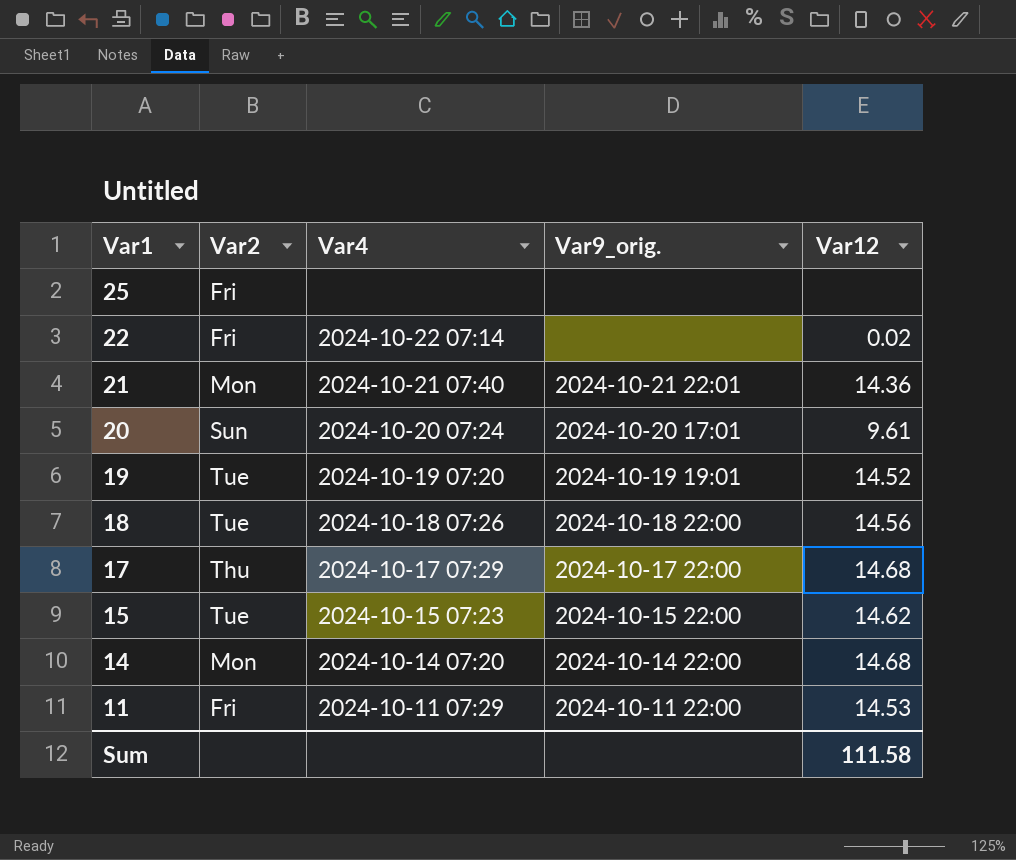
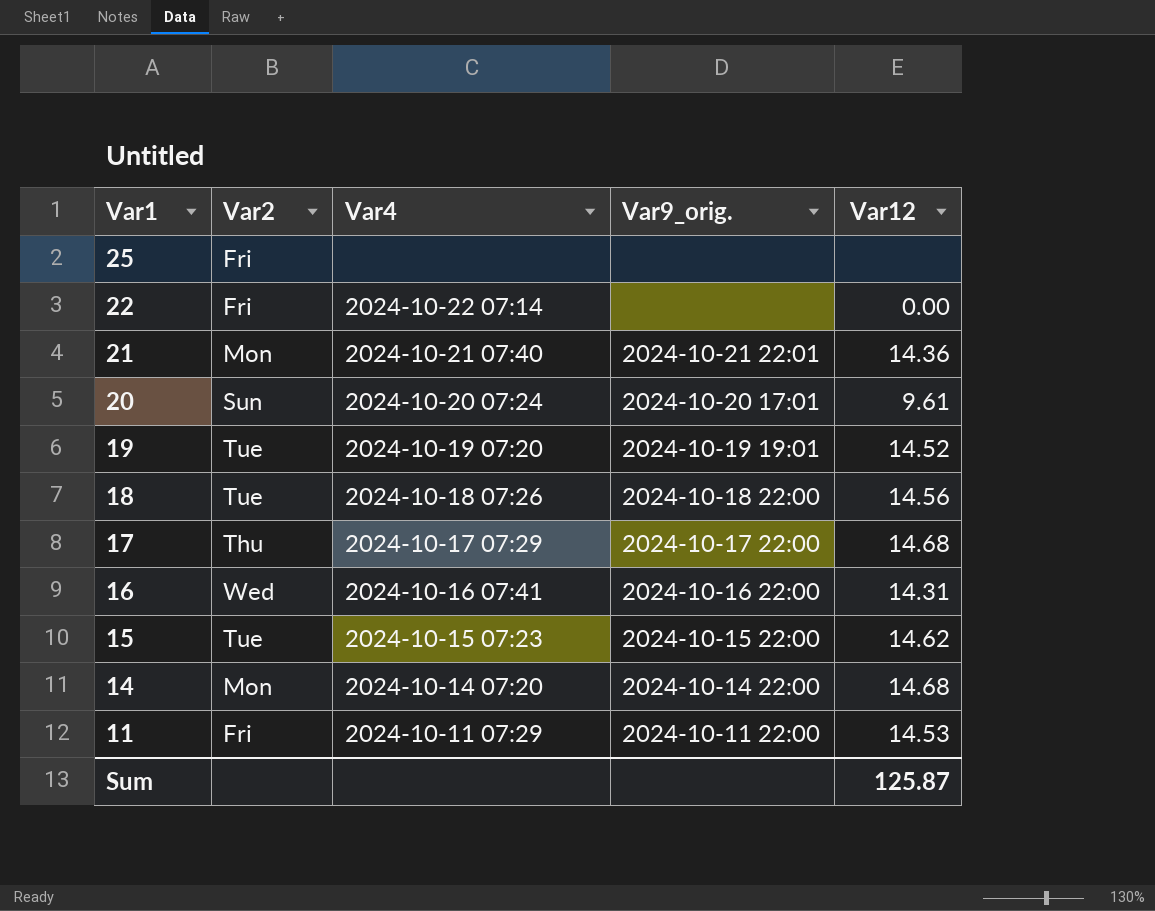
22 | Var12: 0.02 -> 0.00
row 16: none -> Wed | 2024-10-16 07:41 | 2024-10-16 22:00 | 14.31
Sum | Var12: 111.58 -> 125.87

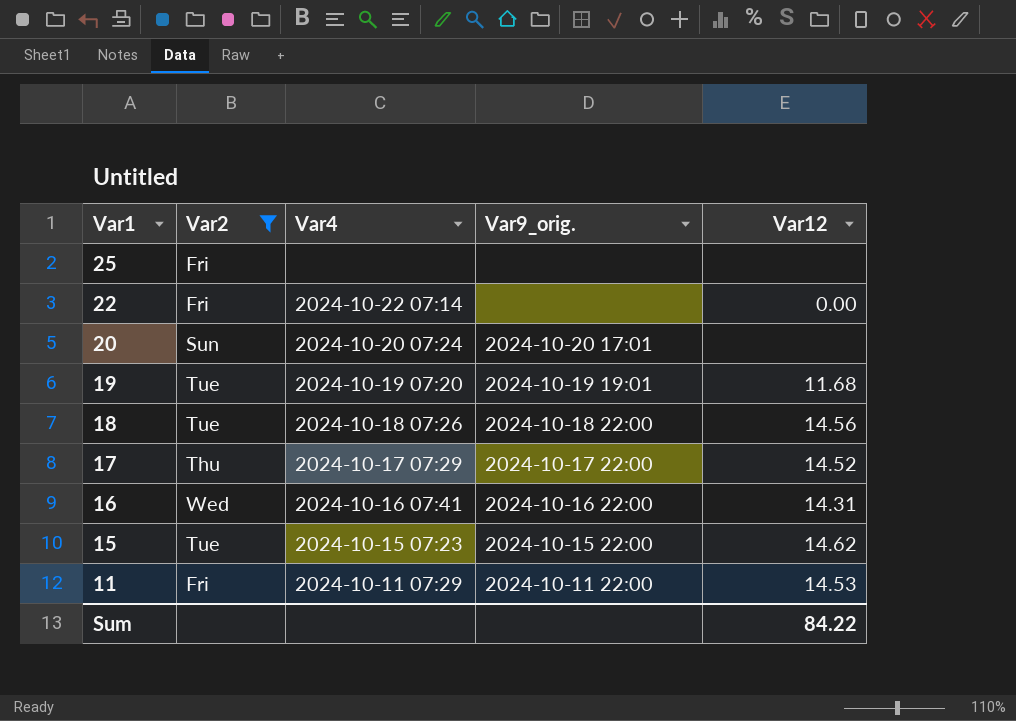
filter: none -> Var2 != Mon
20 | Var12: 9.61 -> none
19 | Var12: 14.52 -> 11.68
17 | Var12: 14.68 -> 14.52
Sum | Var12: 125.87 -> 84.22

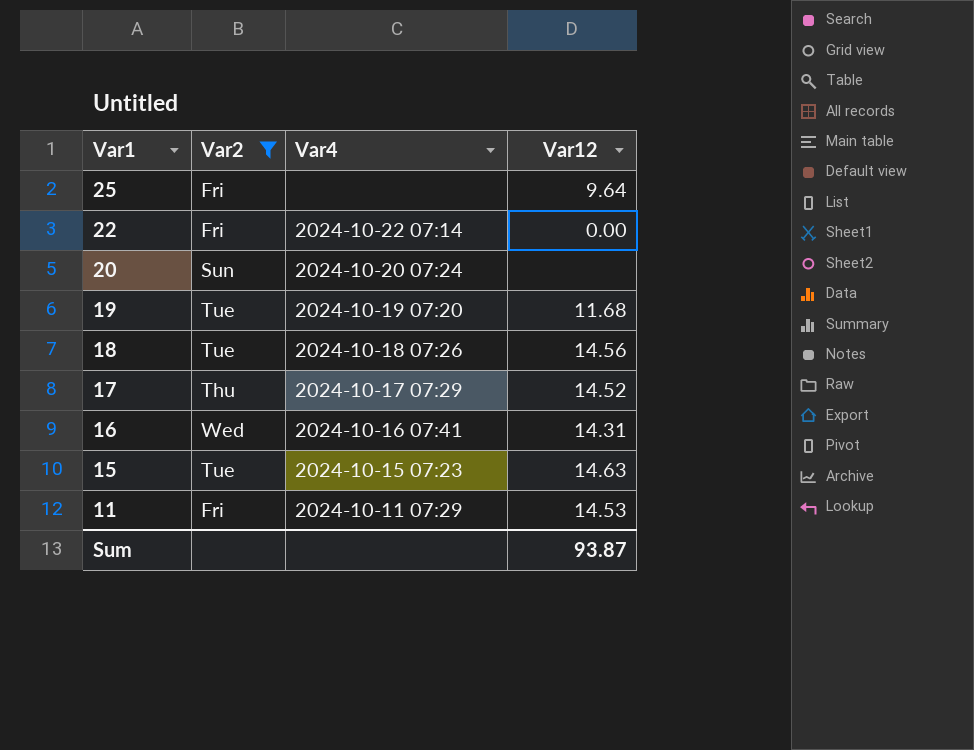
column Var9_orig. | position: 4 -> none
25 | Var12: none -> 9.64
15 | Var12: 14.62 -> 14.63
Sum | Var12: 84.22 -> 93.87

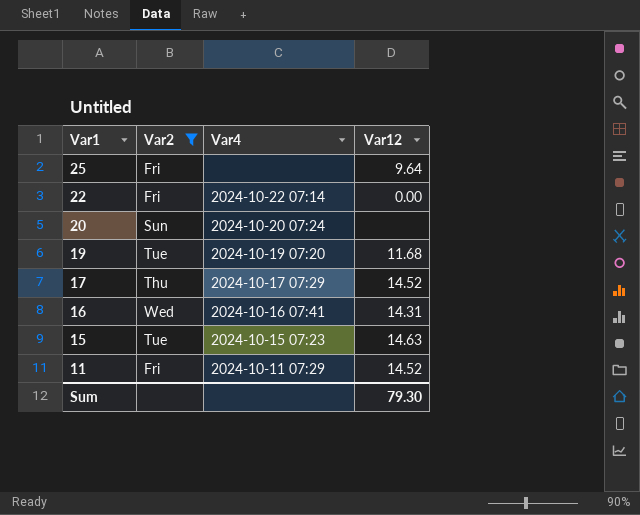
row 18: Tue | 2024-10-18 07:26 | 14.56 -> none
11 | Var12: 14.53 -> 14.52
Sum | Var12: 93.87 -> 79.30

